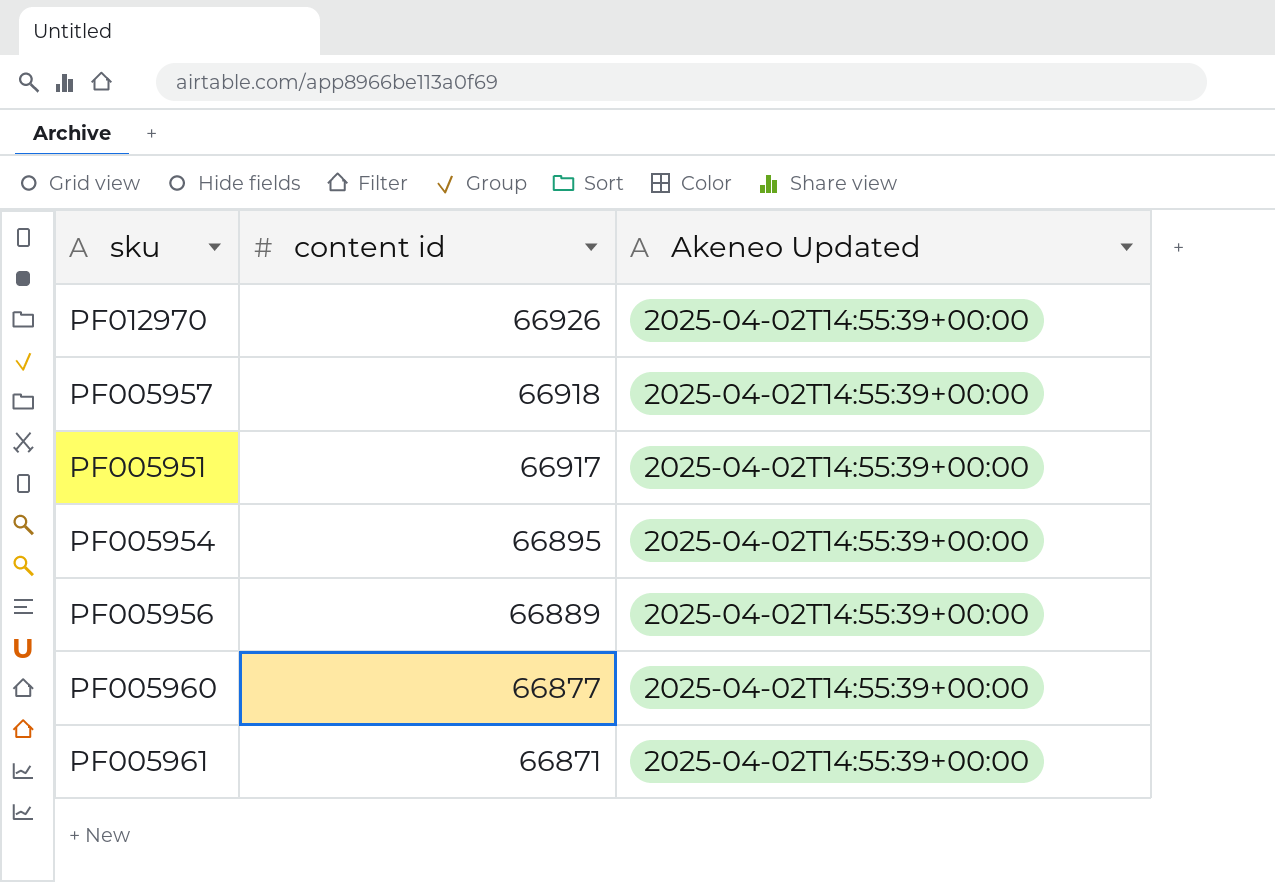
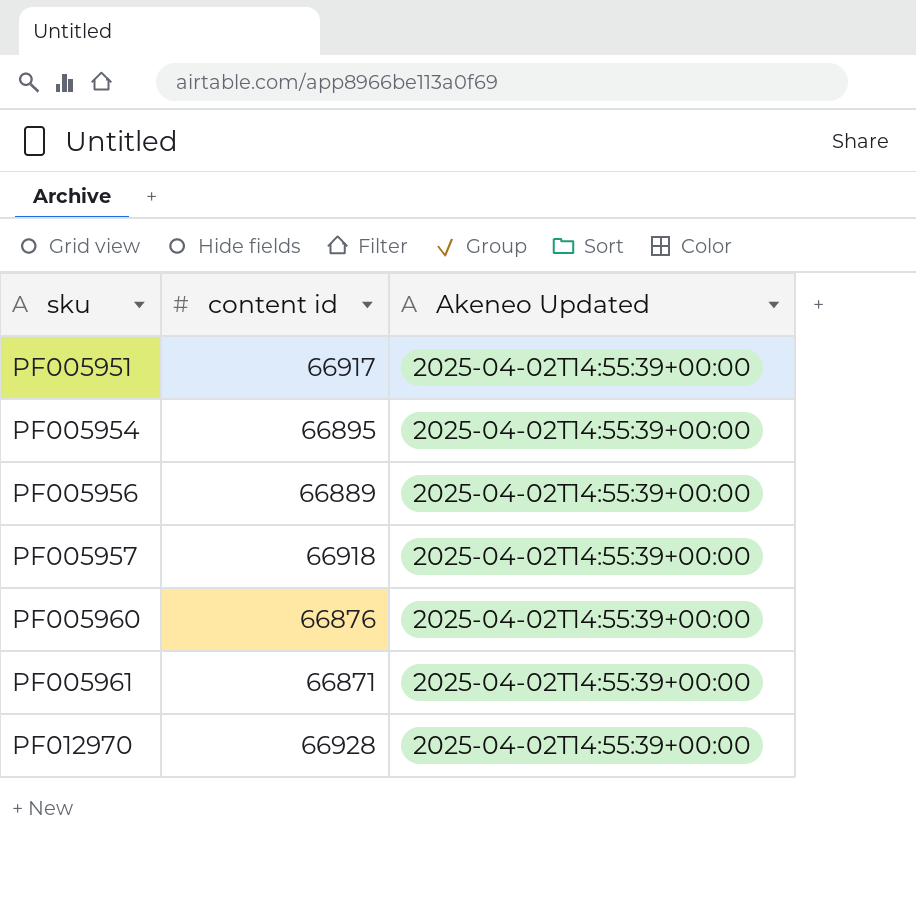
row order: content id descending -> sku ascending
PF005960 | content id: 66877 -> 66876
PF012970 | content id: 66926 -> 66928

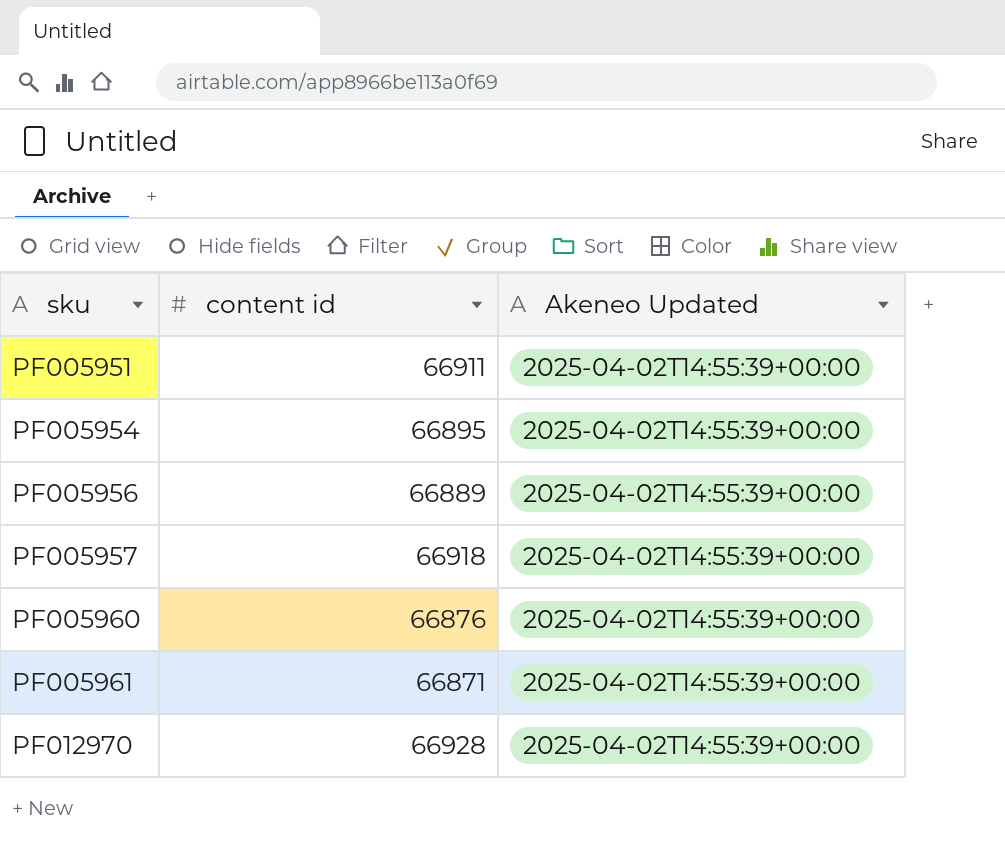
PF005951 | content id: 66917 -> 66911

